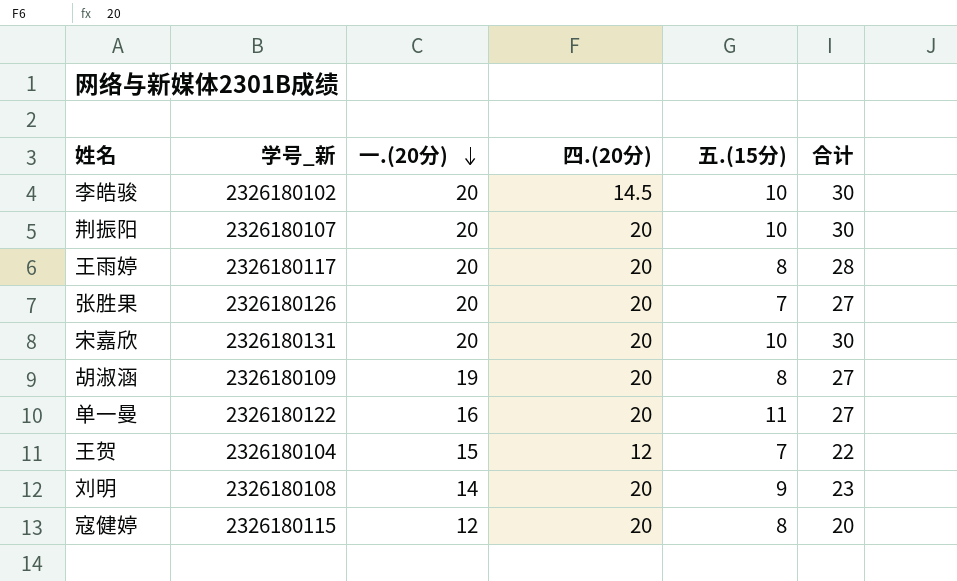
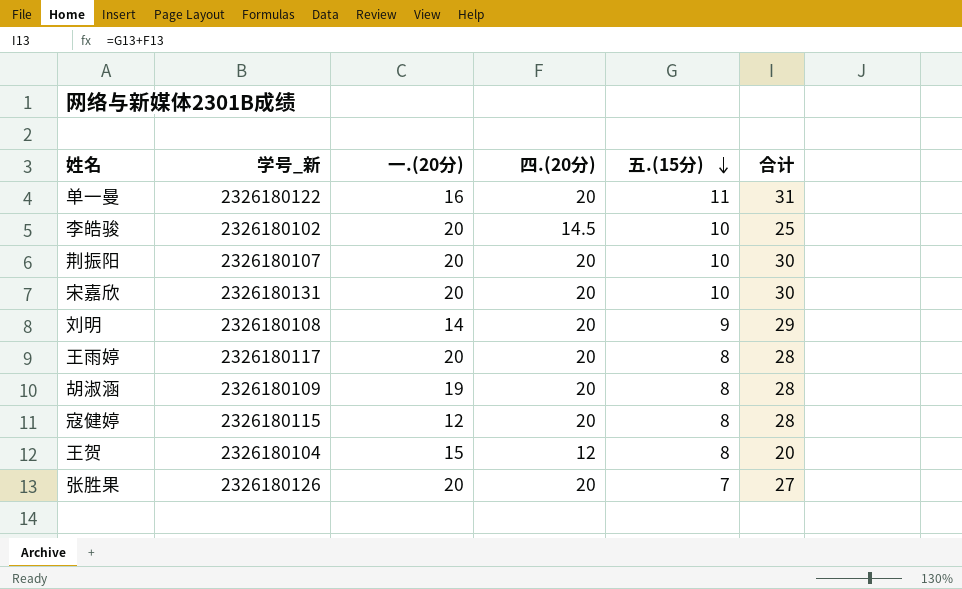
row order: 一.(20分) descending -> 五.(15分) descending
column 合计 | formula: [一.(20分)] + [五.(15分)] -> [四.(20分)] + [五.(15分)]
王贺 | 五.(15分): 7 -> 8

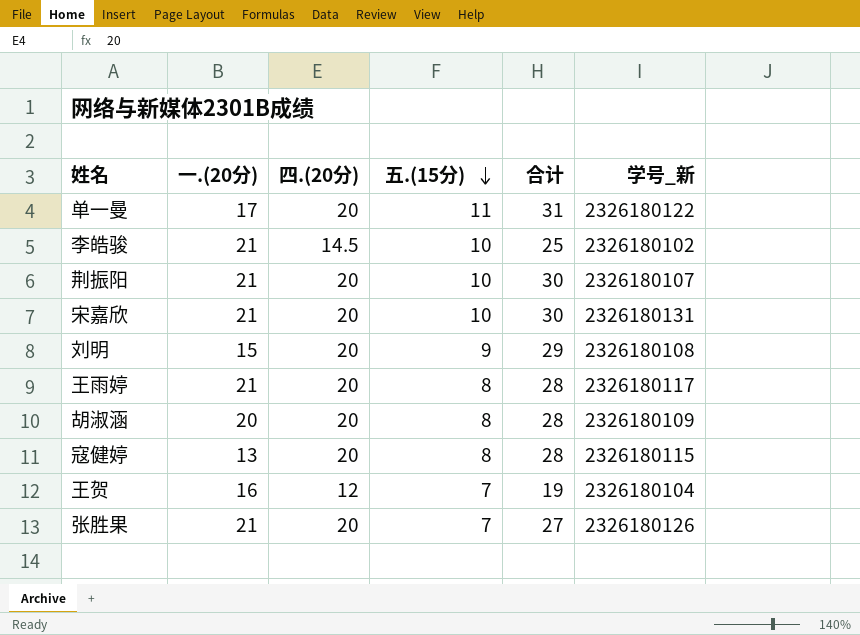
column 学号_新 | position: 2 -> 6
单一曼 | 一.(20分): 16 -> 17
李皓骏 | 一.(20分): 20 -> 21
荆振阳 | 一.(20分): 20 -> 21
宋嘉欣 | 一.(20分): 20 -> 21
刘明 | 一.(20分): 14 -> 15
王雨婷 | 一.(20分): 20 -> 21
胡淑涵 | 一.(20分): 19 -> 20
寇健婷 | 一.(20分): 12 -> 13
王贺 | 一.(20分): 15 -> 16
王贺 | 五.(15分): 8 -> 7
王贺 | 合计: 20 -> 19
张胜果 | 一.(20分): 20 -> 21

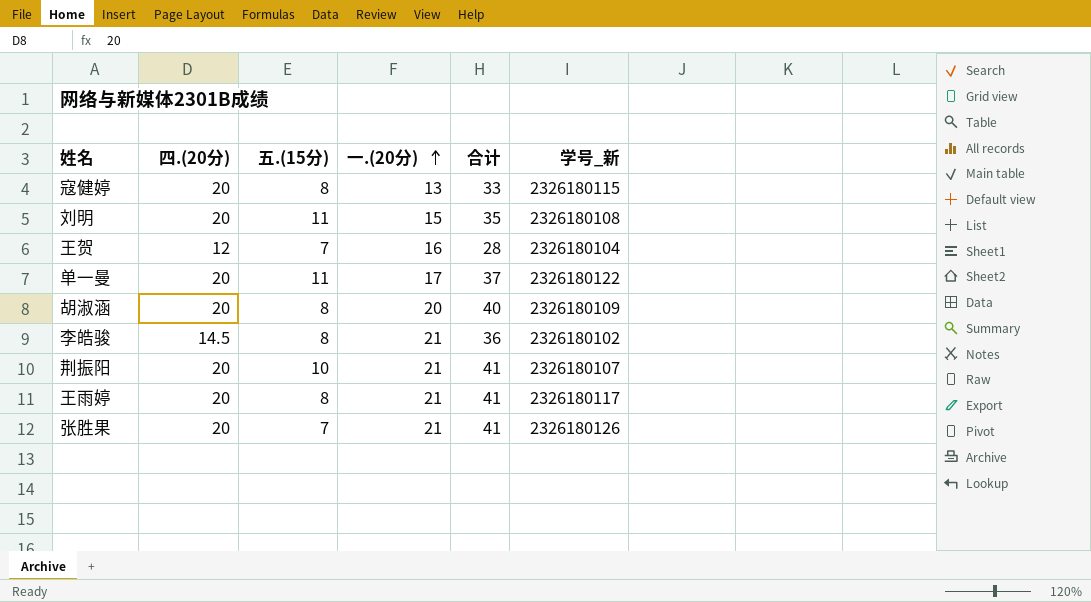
row order: 五.(15分) descending -> 一.(20分) ascending
column 一.(20分) | position: 2 -> 4
column 合计 | formula: [四.(20分)] + [五.(15分)] -> [四.(20分)] + [一.(20分)]
row 宋嘉欣: 21 | 20 | 10 | 30 | 2326180131 -> none
刘明 | 五.(15分): 9 -> 11
李皓骏 | 五.(15分): 10 -> 8

